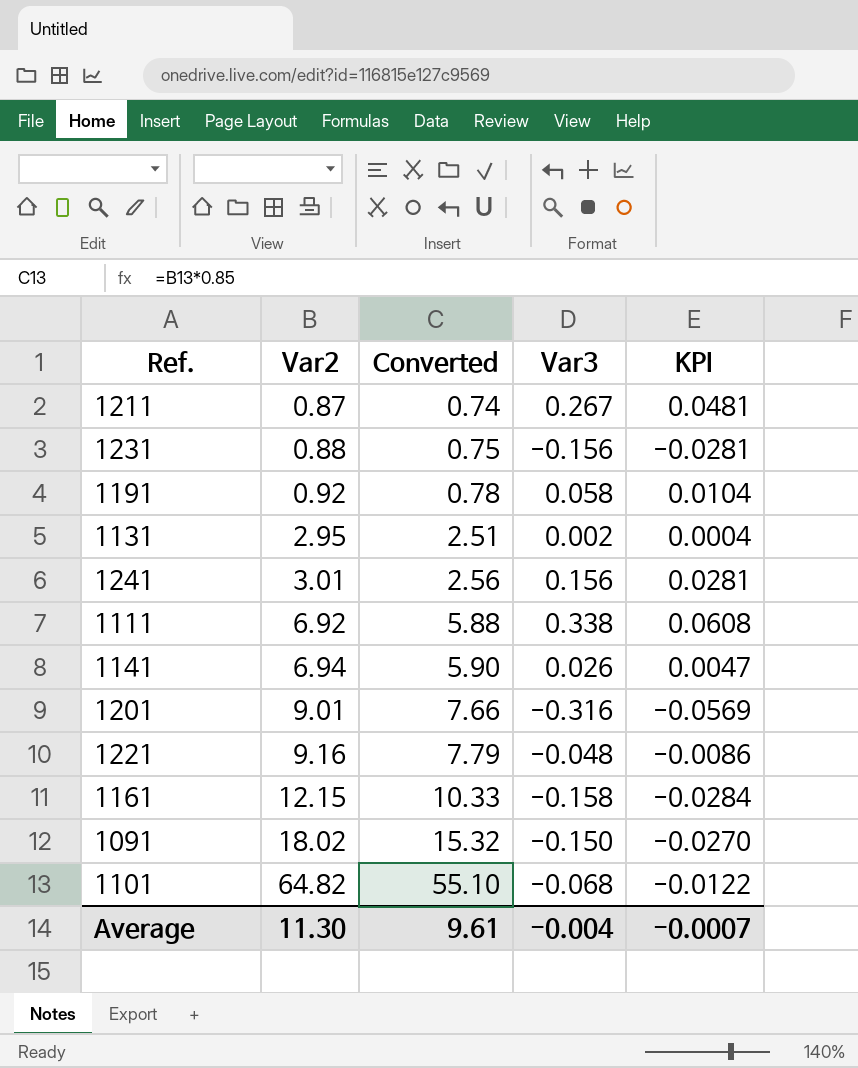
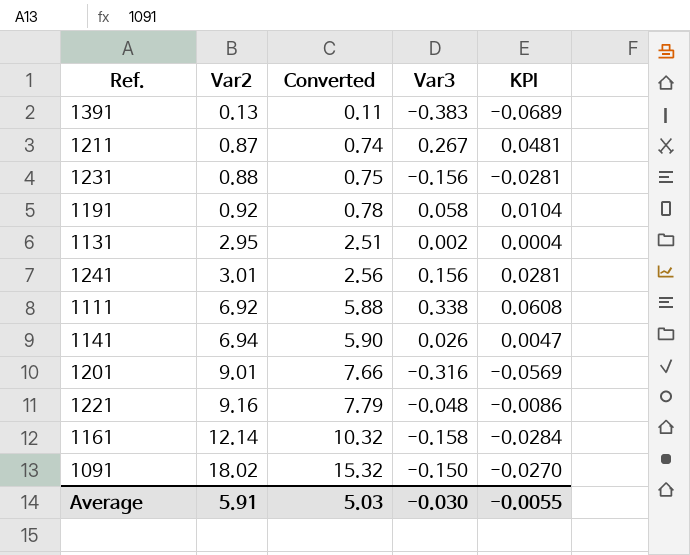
row 1101: 64.82 | 55.10 | -0.068 | -0.0122 -> none
row 1391: none -> 0.13 | 0.11 | -0.383 | -0.0689
1161 | Var2: 12.15 -> 12.14
1161 | Converted: 10.33 -> 10.32
Average | Var2: 11.30 -> 5.91
Average | Converted: 9.61 -> 5.03
Average | Var3: -0.004 -> -0.030
Average | KPI: -0.0007 -> -0.0055

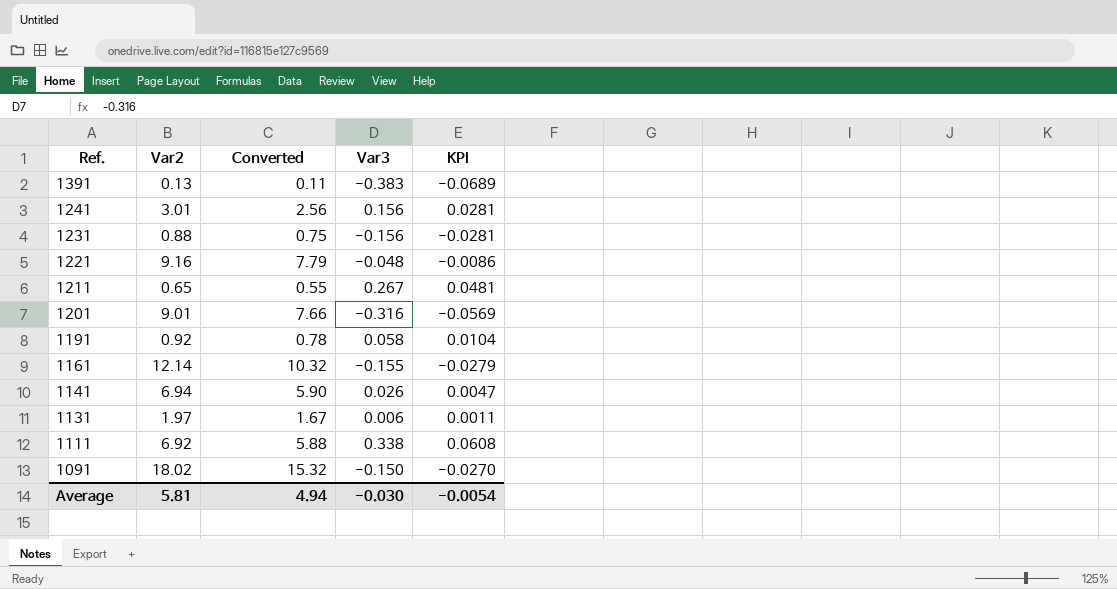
row order: Var2 ascending -> Ref. descending
1211 | Var2: 0.87 -> 0.65
1211 | Converted: 0.74 -> 0.55
1161 | Var3: -0.158 -> -0.155
1161 | KPI: -0.0284 -> -0.0279
1131 | Var2: 2.95 -> 1.97
1131 | Converted: 2.51 -> 1.67
1131 | Var3: 0.002 -> 0.006
1131 | KPI: 0.0004 -> 0.0011
Average | Var2: 5.91 -> 5.81
Average | Converted: 5.03 -> 4.94
Average | KPI: -0.0055 -> -0.0054

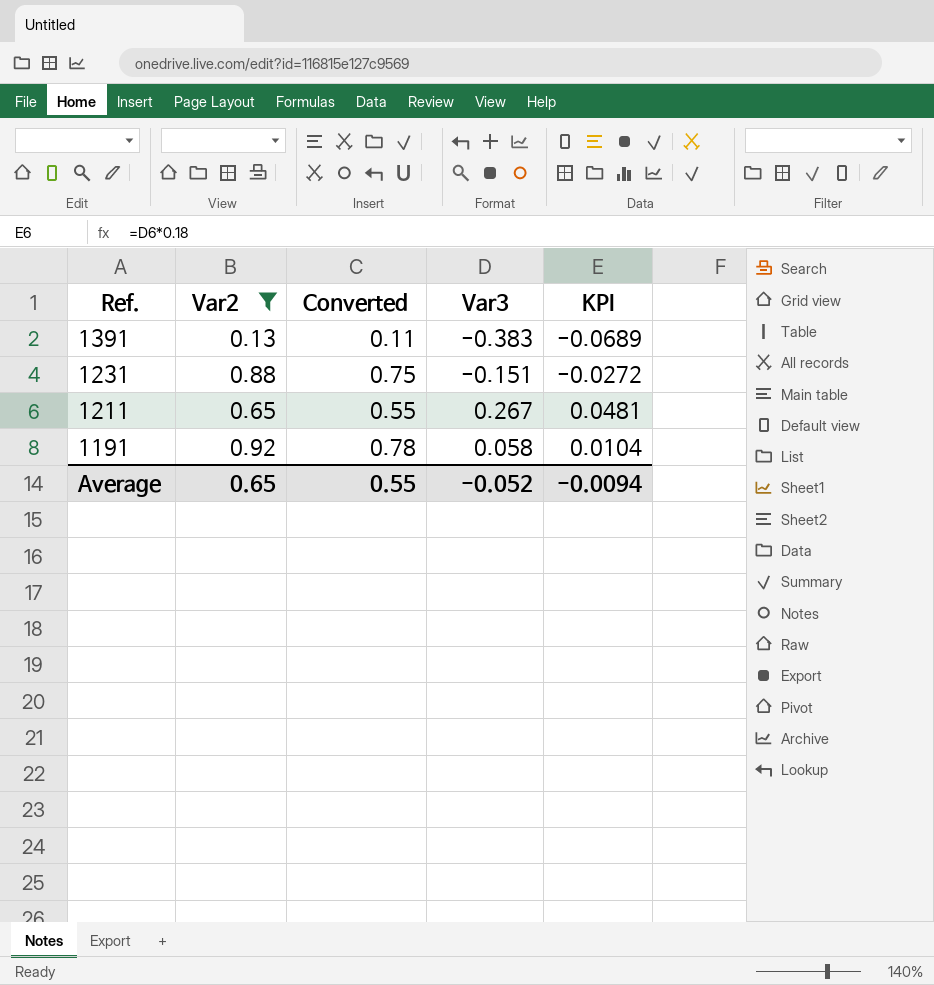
filter: none -> Var2 <= 0.92
1231 | Var3: -0.156 -> -0.151
1231 | KPI: -0.0281 -> -0.0272
Average | Var2: 5.81 -> 0.65
Average | Converted: 4.94 -> 0.55
Average | Var3: -0.030 -> -0.052
Average | KPI: -0.0054 -> -0.0094

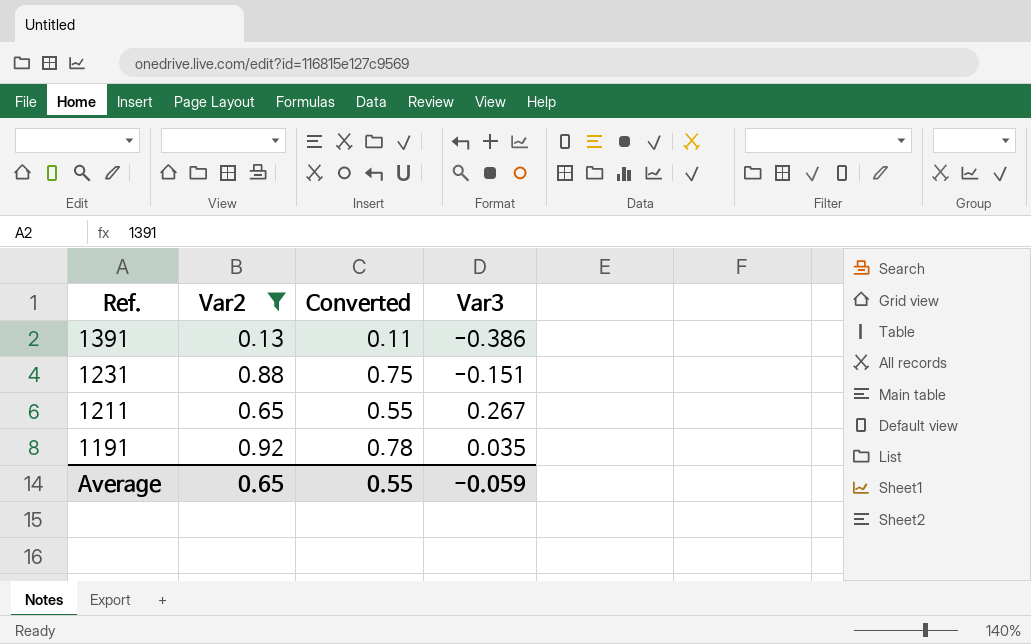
column KPI | formula: [Var3] * 0.18 -> none
1391 | Var3: -0.383 -> -0.386
1191 | Var3: 0.058 -> 0.035
Average | Var3: -0.052 -> -0.059

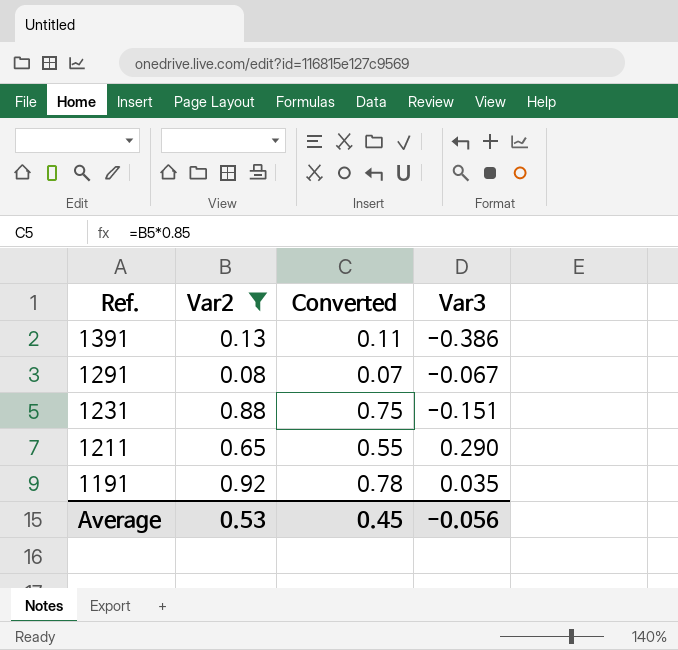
row 1291: none -> 0.08 | 0.07 | -0.067
1211 | Var3: 0.267 -> 0.290
Average | Var2: 0.65 -> 0.53
Average | Converted: 0.55 -> 0.45
Average | Var3: -0.059 -> -0.056

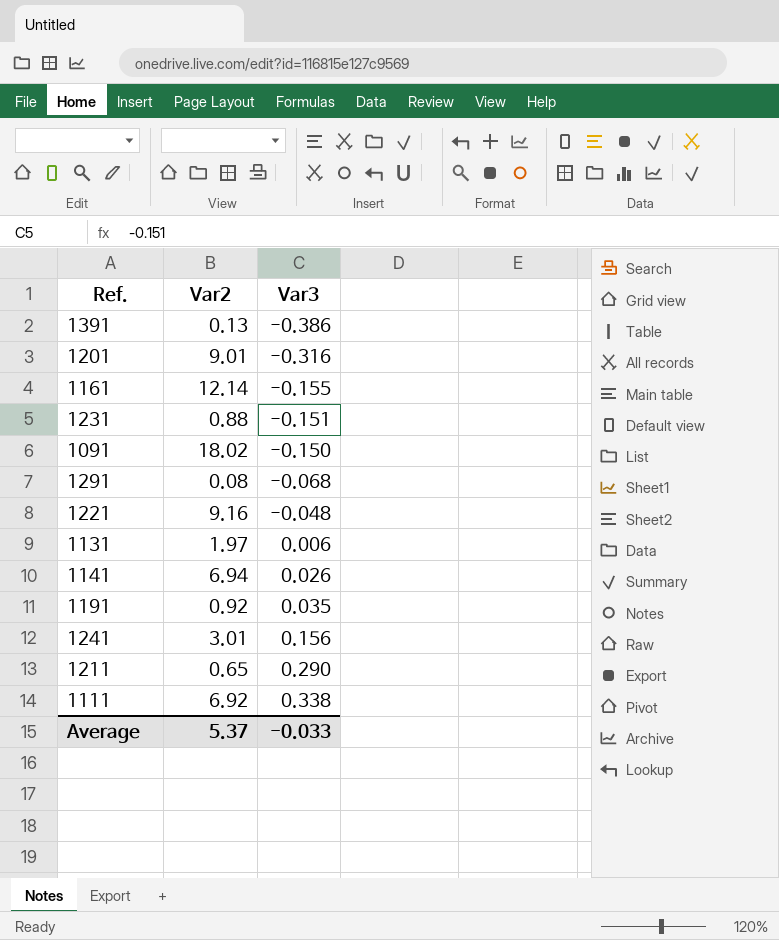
filter: Var2 <= 0.92 -> none
row order: Ref. descending -> Var3 ascending
column Converted | formula: [Var2] * 0.85 -> none
1291 | Var3: -0.067 -> -0.068
Average | Var2: 0.53 -> 5.37
Average | Var3: -0.056 -> -0.033

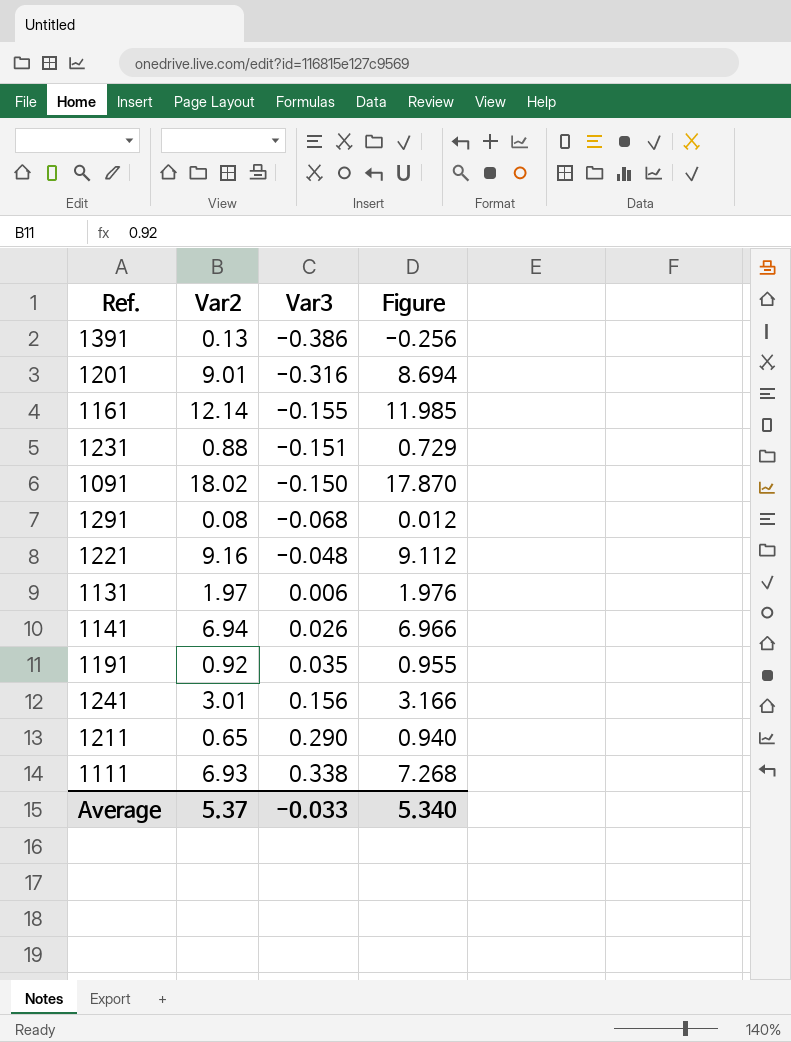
column Figure | formula: none -> [Var2] + [Var3]
1111 | Var2: 6.92 -> 6.93

